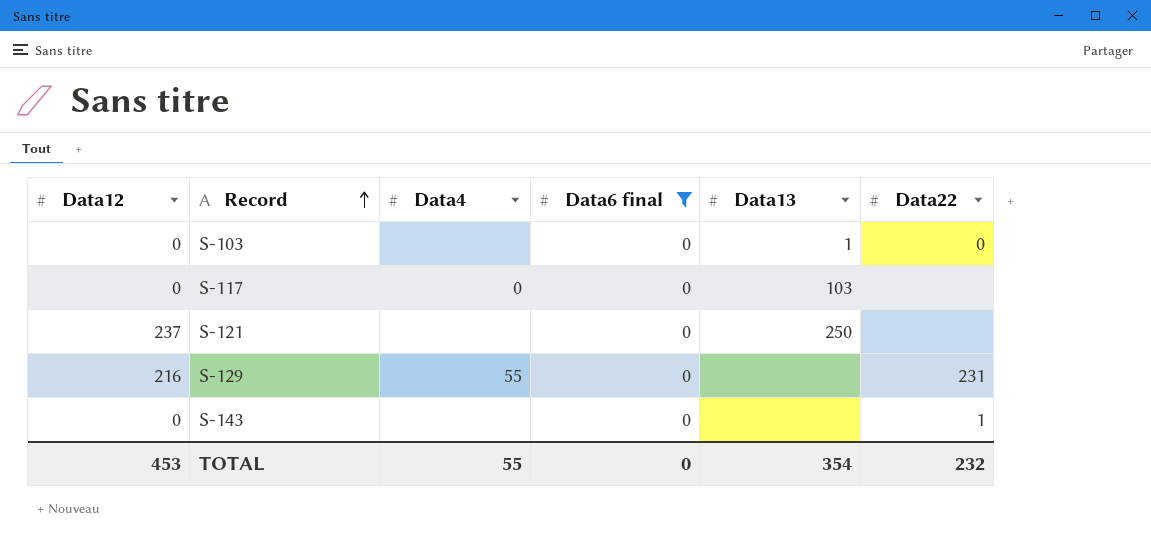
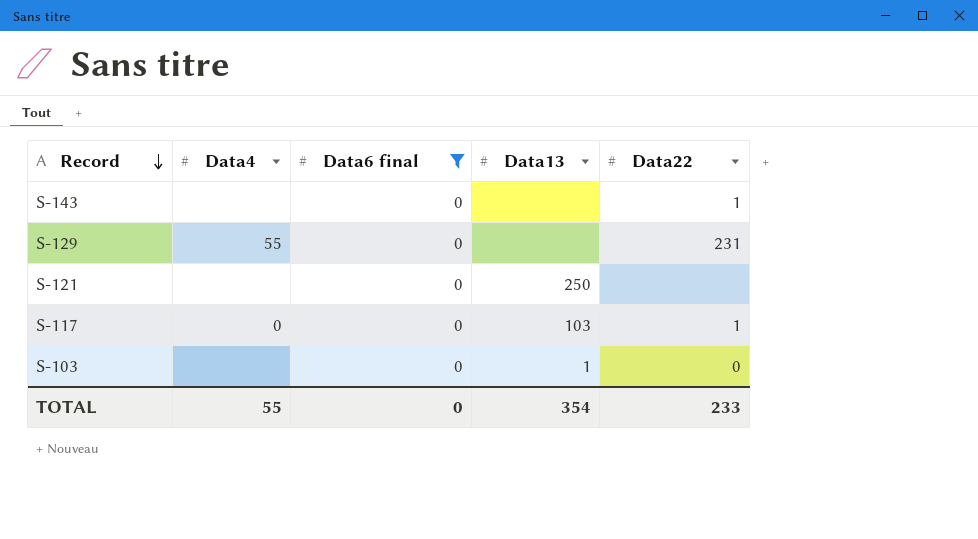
row order: Record ascending -> Record descending
column Data12 | position: 1 -> none
S-117 | Data22: none -> 1
TOTAL | Data22: 232 -> 233

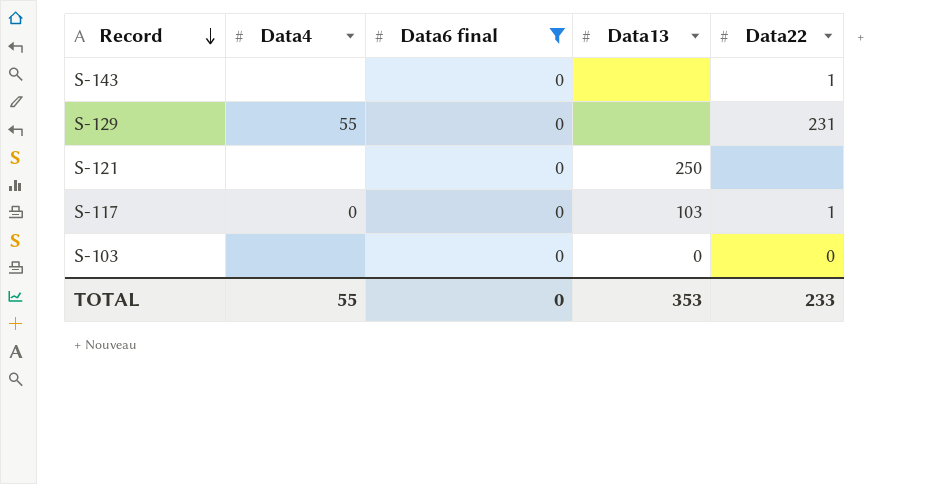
S-103 | Data13: 1 -> 0
TOTAL | Data13: 354 -> 353

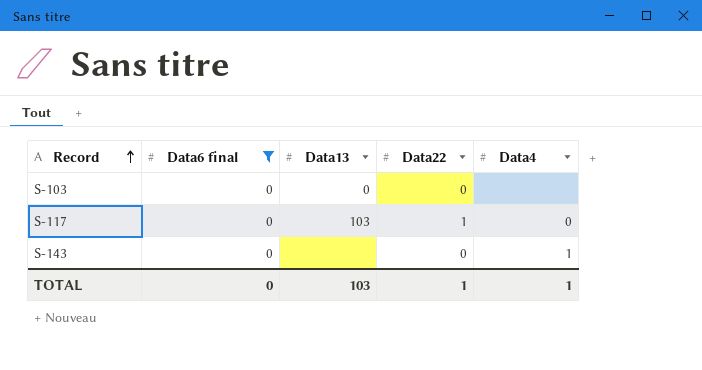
row order: Record descending -> Record ascending
column Data4 | position: 2 -> 5
row S-129: 55 | 0 | none | 231 -> none
row S-121: none | 0 | 250 | none -> none
S-143 | Data22: 1 -> 0
S-143 | Data4: none -> 1
TOTAL | Data13: 353 -> 103
TOTAL | Data22: 233 -> 1
TOTAL | Data4: 55 -> 1

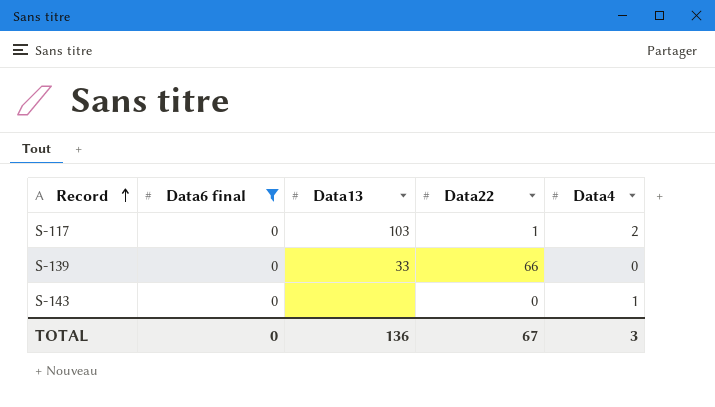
row S-103: 0 | 0 | 0 | none -> none
S-117 | Data4: 0 -> 2
row S-139: none -> 0 | 33 | 66 | 0
TOTAL | Data13: 103 -> 136
TOTAL | Data22: 1 -> 67
TOTAL | Data4: 1 -> 3

